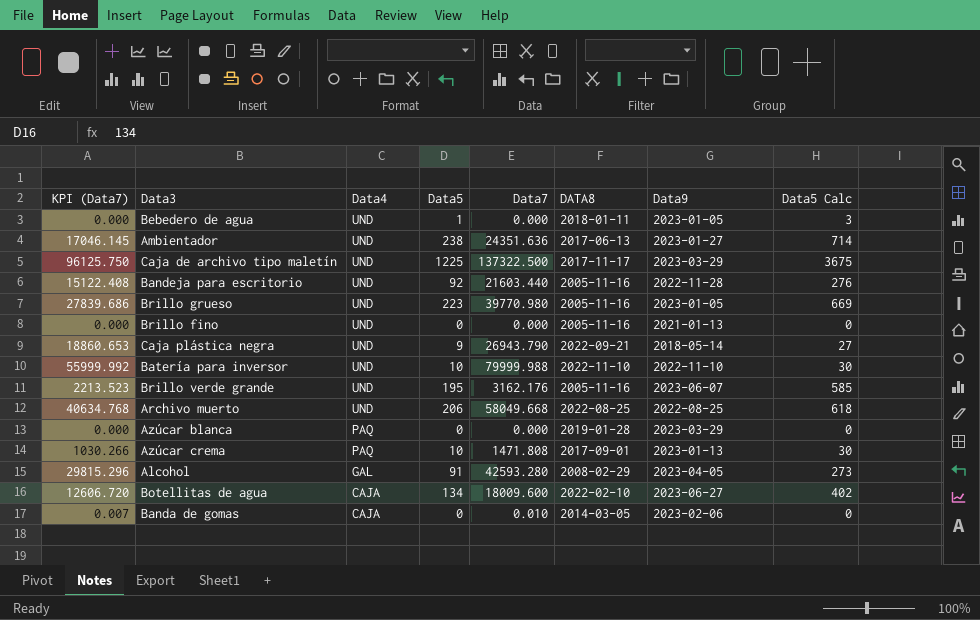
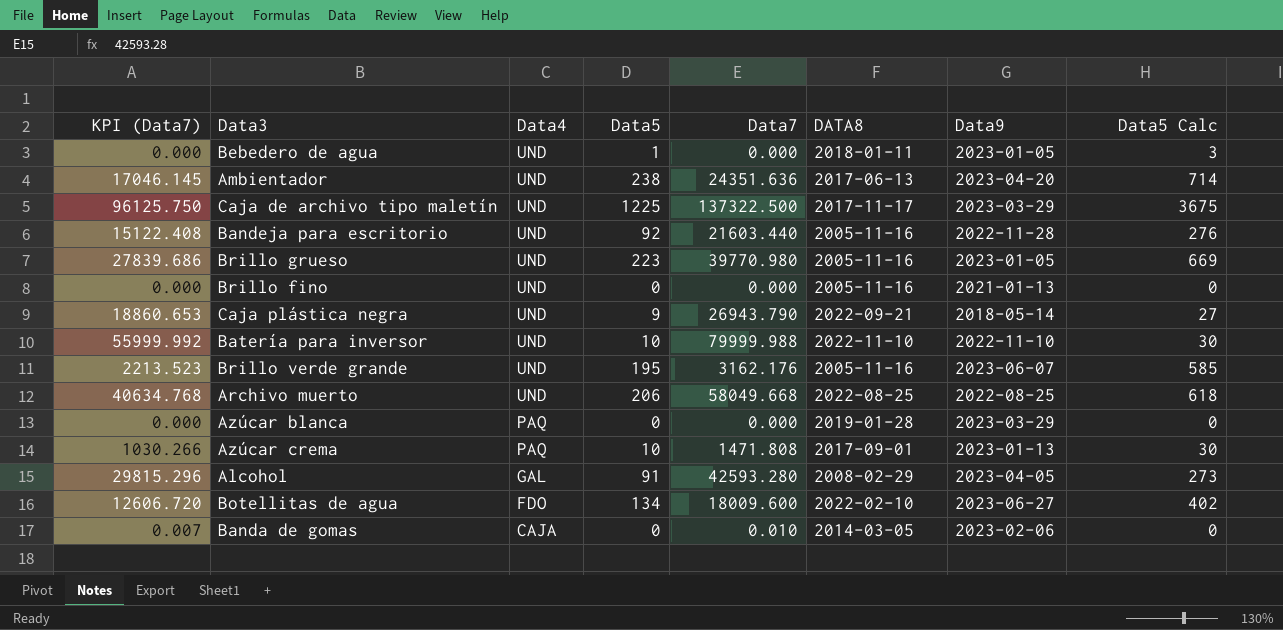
Ambientador | Data9: 2023-01-27 -> 2023-04-20
Botellitas de agua | Data4: CAJA -> FDO

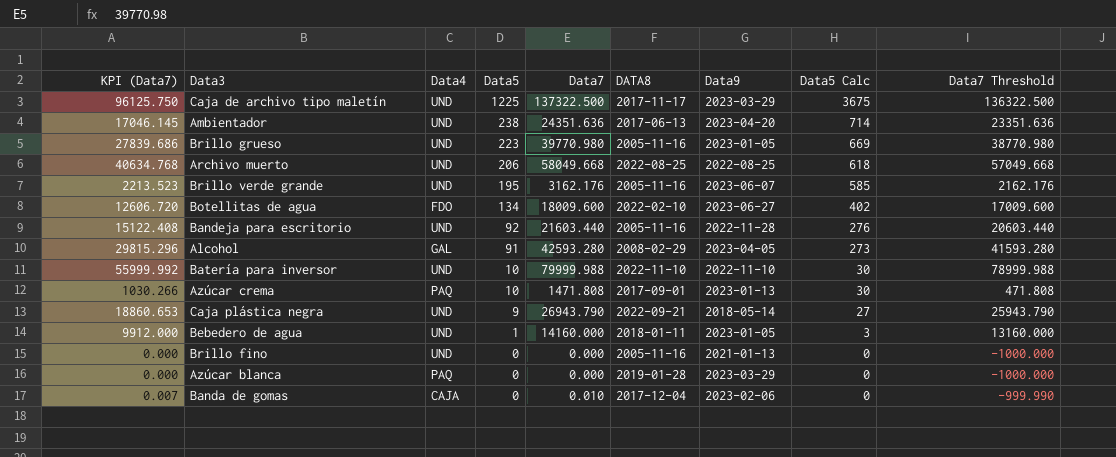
row order: Data4 descending -> Data5 descending
column Data7 Threshold | formula: none -> [Data7] - 1000
Bebedero de agua | KPI (Data7): 0.000 -> 9912.000
Bebedero de agua | Data7: 0.000 -> 14160.000
Banda de gomas | DATA8: 2014-03-05 -> 2017-12-04

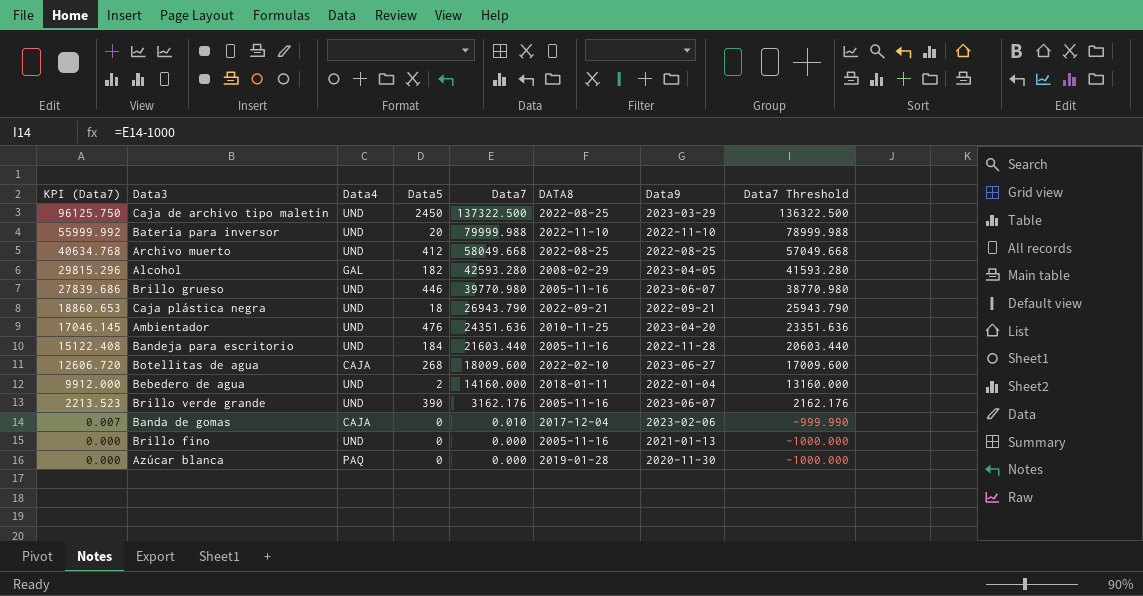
row order: Data5 descending -> KPI (Data7) descending
column Data5 Calc | formula: [Data5] * 3 -> none
row Azúcar crema: 1030.266 | PAQ | 10 | 1471.808 | 2017-09-01 | 2023-01-13 | 30 | 471.808 -> none
Caja de archivo tipo maletín | Data5: 1225 -> 2450
Caja de archivo tipo maletín | DATA8: 2017-11-17 -> 2022-08-25
Batería para inversor | Data5: 10 -> 20
Archivo muerto | Data5: 206 -> 412
Alcohol | Data5: 91 -> 182
Brillo grueso | Data5: 223 -> 446
Brillo grueso | Data9: 2023-01-05 -> 2023-06-07
Caja plástica negra | Data5: 9 -> 18
Caja plástica negra | Data9: 2018-05-14 -> 2022-09-21
Ambientador | Data5: 238 -> 476
Ambientador | DATA8: 2017-06-13 -> 2010-11-25
Bandeja para escritorio | Data5: 92 -> 184
Botellitas de agua | Data4: FDO -> CAJA
Botellitas de agua | Data5: 134 -> 268
Bebedero de agua | Data5: 1 -> 2
Bebedero de agua | Data9: 2023-01-05 -> 2022-01-04
Brillo verde grande | Data5: 195 -> 390
Azúcar blanca | Data9: 2023-03-29 -> 2020-11-30

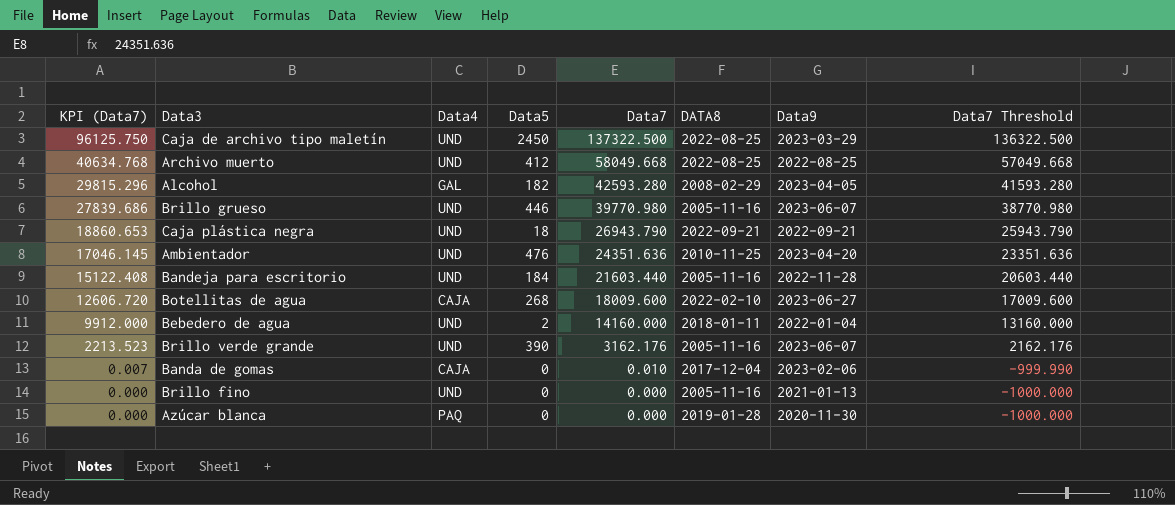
row Batería para inversor: 55999.992 | UND | 20 | 79999.988 | 2022-11-10 | 2022-11-10 | 78999.988 -> none

